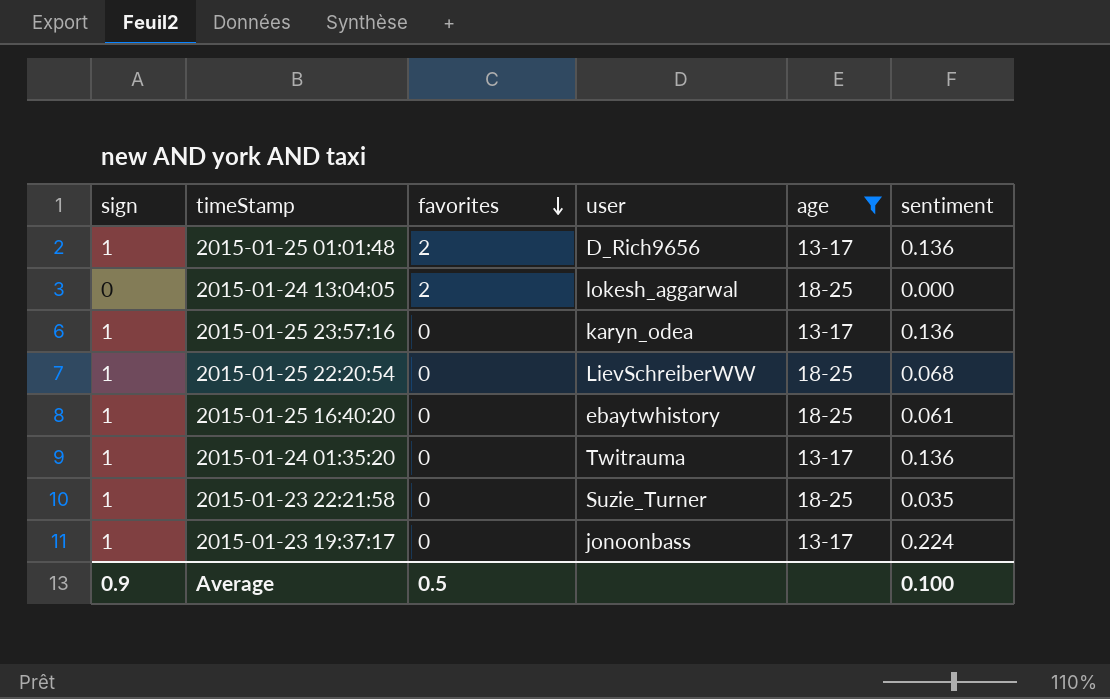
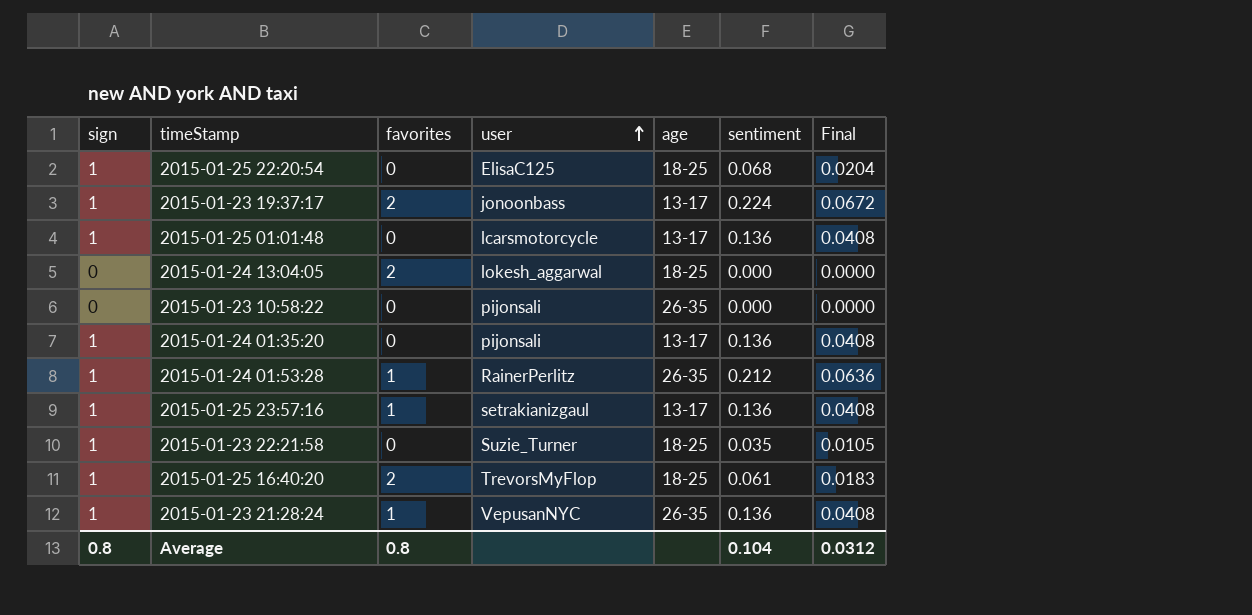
filter: age != 26-35 -> none
row order: favorites descending -> user ascending
column Final | formula: none -> [sentiment] * 0.3
2015-01-25 22:20:54 | user: LievSchreiberWW -> ElisaC125
2015-01-23 19:37:17 | favorites: 0 -> 2
2015-01-25 01:01:48 | favorites: 2 -> 0
2015-01-25 01:01:48 | user: D_Rich9656 -> lcarsmotorcycle
2015-01-24 01:35:20 | user: Twitrauma -> pijonsali
2015-01-25 23:57:16 | favorites: 0 -> 1
2015-01-25 23:57:16 | user: karyn_odea -> setrakianizgaul
2015-01-25 16:40:20 | favorites: 0 -> 2
2015-01-25 16:40:20 | user: ebaytwhistory -> TrevorsMyFlop
Average | sign: 0.9 -> 0.8
Average | favorites: 0.5 -> 0.8
Average | sentiment: 0.100 -> 0.104

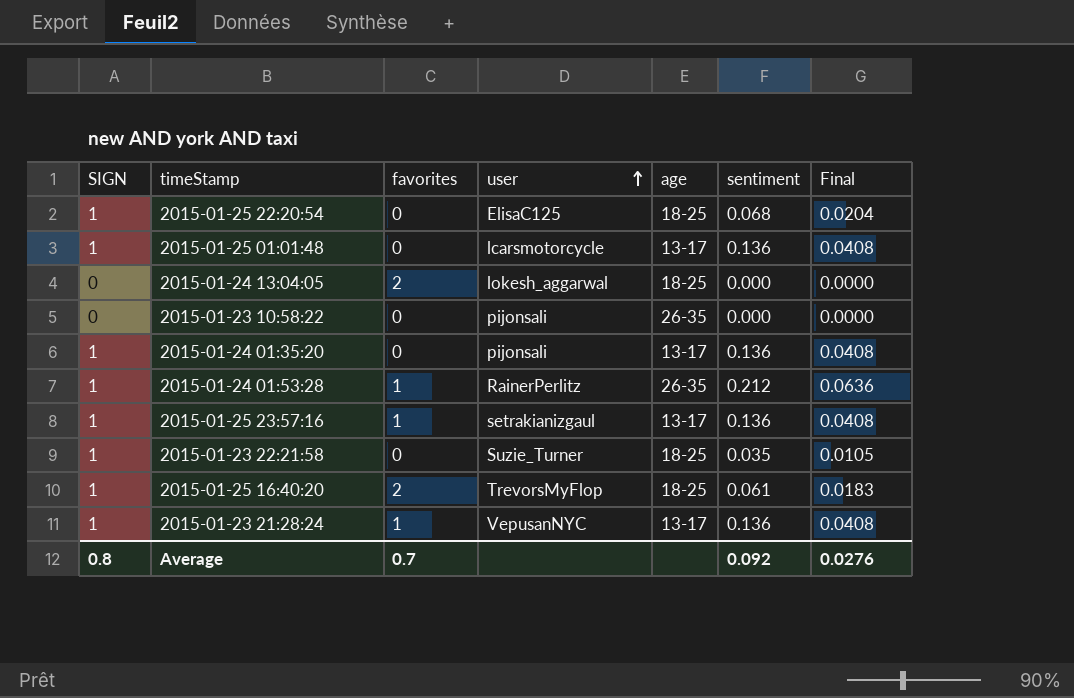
column name: sign -> SIGN
row 2015-01-23 19:37:17: 1 | 2 | jonoonbass | 13-17 | 0.224 | 0.0672 -> none
2015-01-23 21:28:24 | age: 26-35 -> 13-17
Average | favorites: 0.8 -> 0.7
Average | sentiment: 0.104 -> 0.092
Average | Final: 0.0312 -> 0.0276

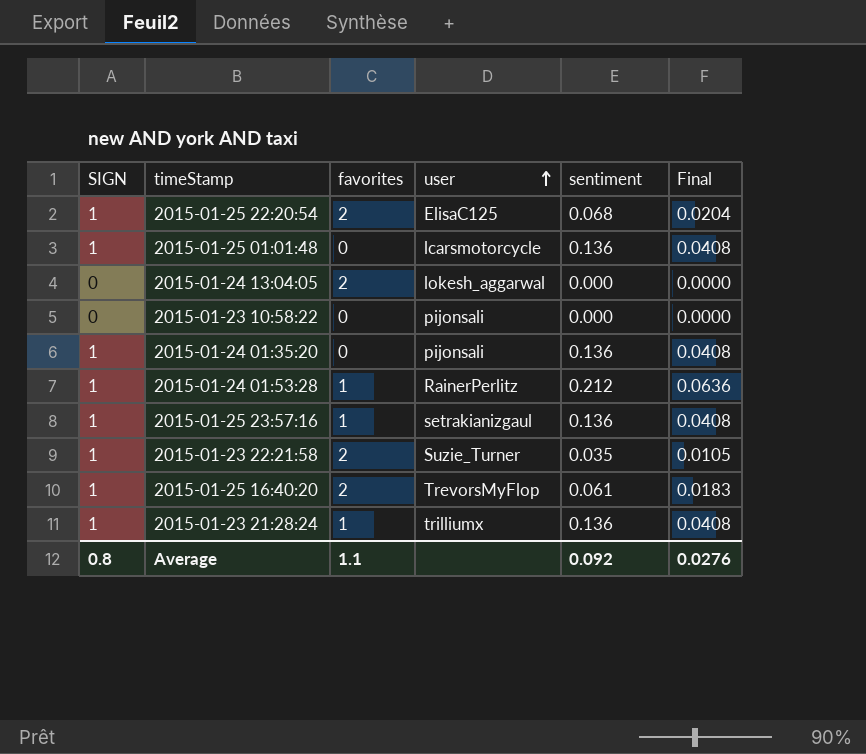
column age | position: 5 -> none
2015-01-25 22:20:54 | favorites: 0 -> 2
2015-01-23 22:21:58 | favorites: 0 -> 2
2015-01-23 21:28:24 | user: VepusanNYC -> trilliumx
Average | favorites: 0.7 -> 1.1

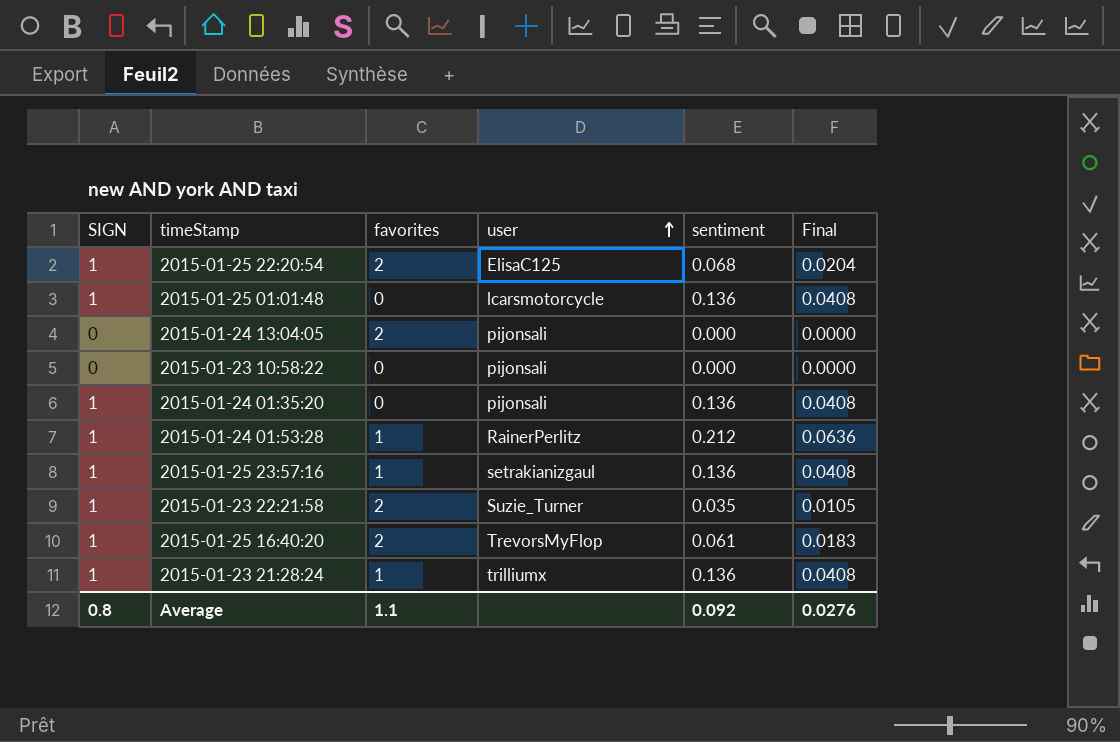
2015-01-24 13:04:05 | user: lokesh_aggarwal -> pijonsali

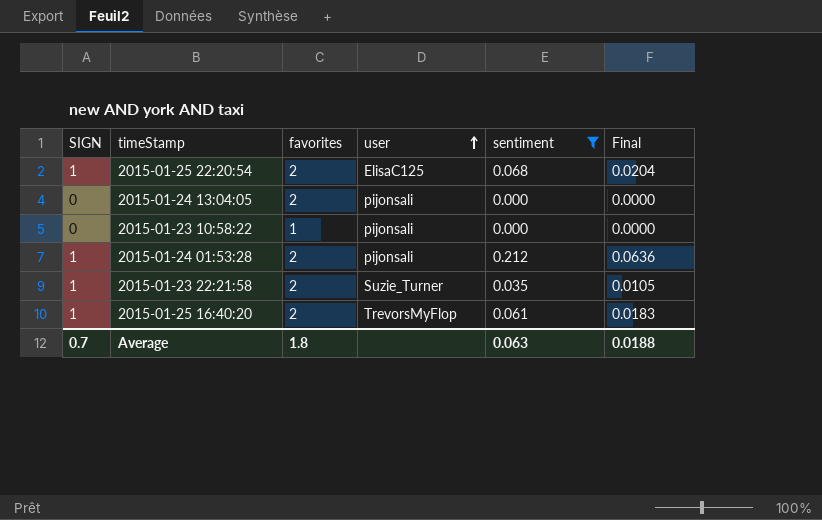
filter: none -> sentiment != 0.136
2015-01-23 10:58:22 | favorites: 0 -> 1
2015-01-24 01:53:28 | favorites: 1 -> 2
2015-01-24 01:53:28 | user: RainerPerlitz -> pijonsali
Average | SIGN: 0.8 -> 0.7
Average | favorites: 1.1 -> 1.8
Average | sentiment: 0.092 -> 0.063
Average | Final: 0.0276 -> 0.0188

